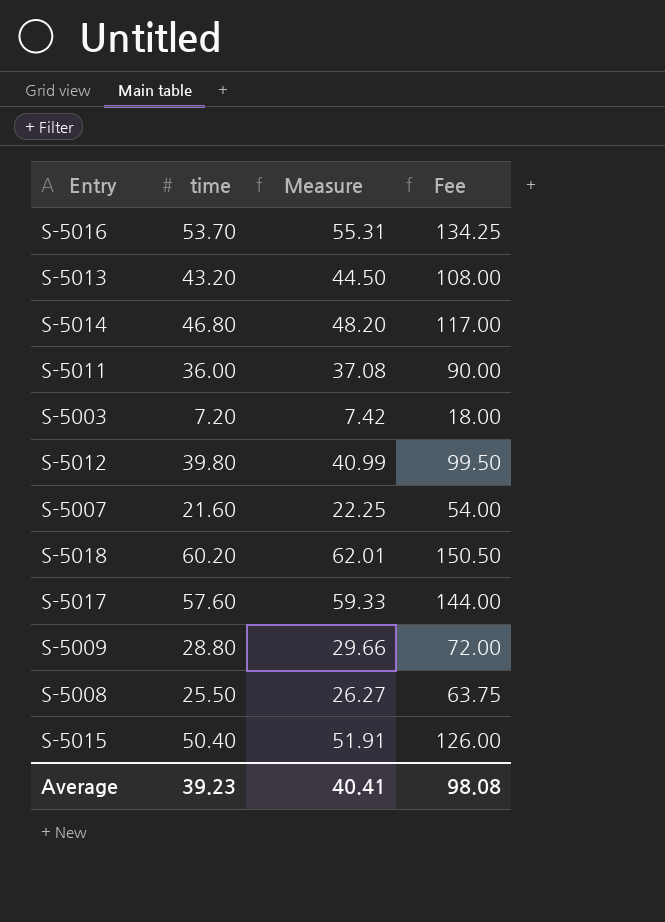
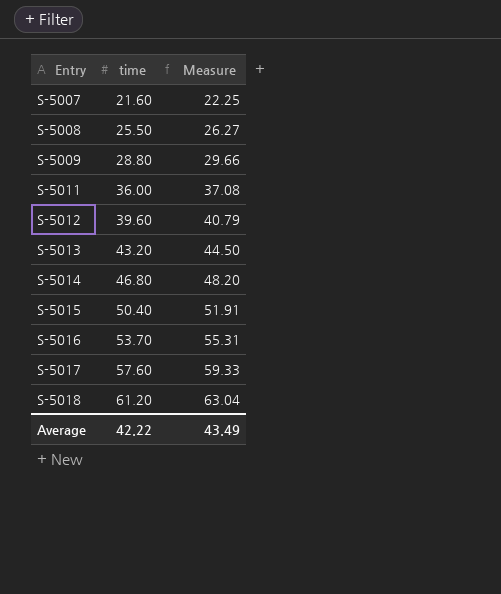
row order: none -> Entry ascending
column Fee | formula: [time] * 2.5 -> none
row S-5003: 7.20 | 7.42 | 18.00 -> none
S-5012 | time: 39.80 -> 39.60
S-5012 | Measure: 40.99 -> 40.79
S-5018 | time: 60.20 -> 61.20
S-5018 | Measure: 62.01 -> 63.04
Average | time: 39.23 -> 42.22
Average | Measure: 40.41 -> 43.49

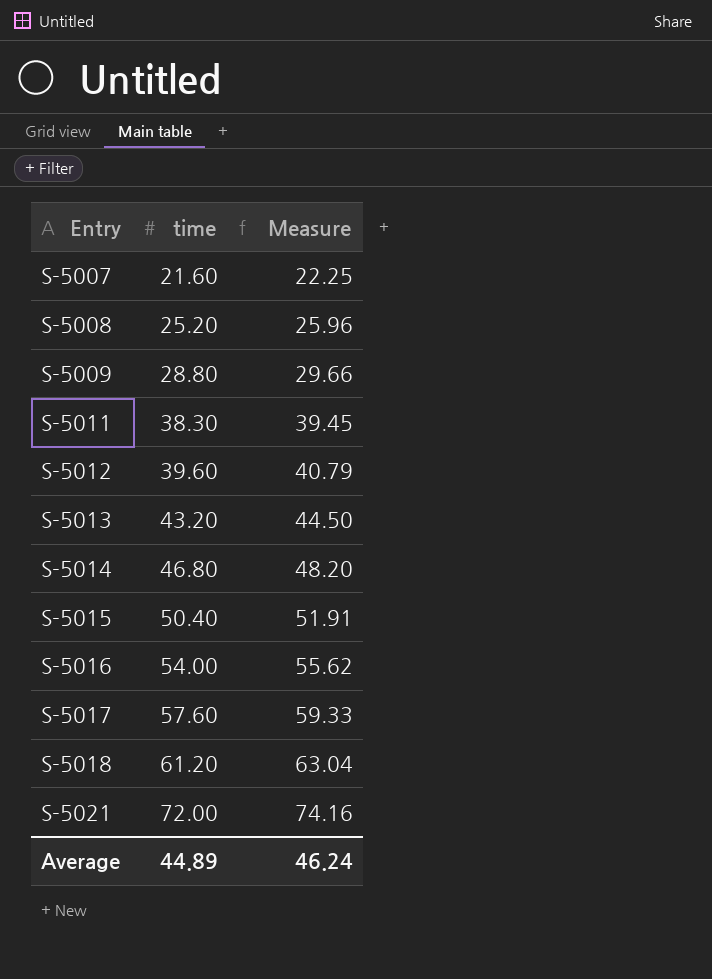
S-5008 | time: 25.50 -> 25.20
S-5008 | Measure: 26.27 -> 25.96
S-5011 | time: 36.00 -> 38.30
S-5011 | Measure: 37.08 -> 39.45
S-5016 | time: 53.70 -> 54.00
S-5016 | Measure: 55.31 -> 55.62
row S-5021: none -> 72.00 | 74.16
Average | time: 42.22 -> 44.89
Average | Measure: 43.49 -> 46.24

